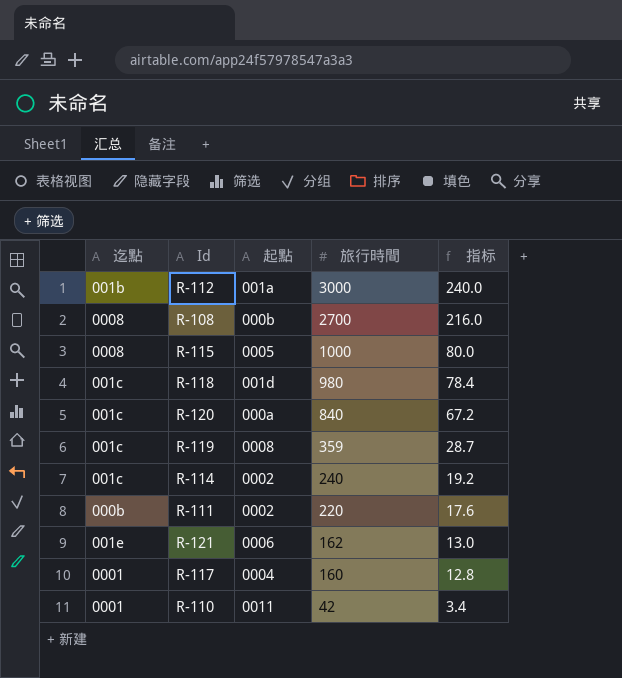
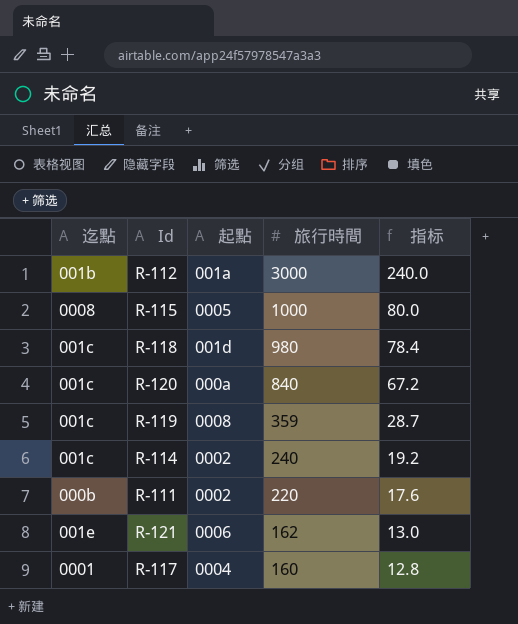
row R-108: 0008 | 000b | 2700 | 216.0 -> none
row R-110: 0001 | 0011 | 42 | 3.4 -> none

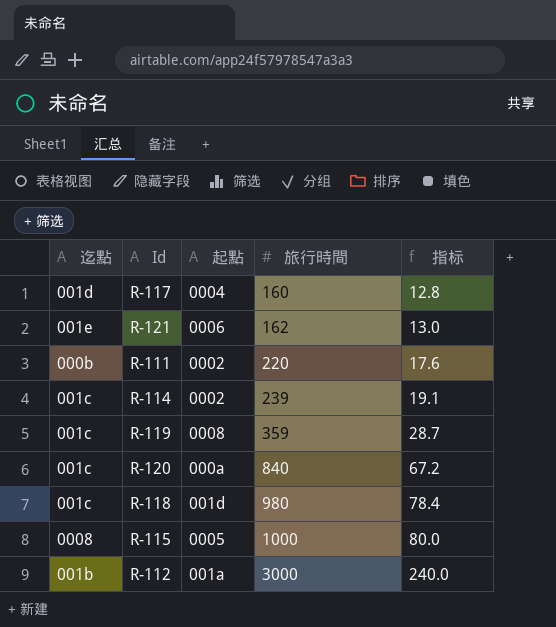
row order: 旅行時間 descending -> 旅行時間 ascending
R-117 | 迄點: 0001 -> 001d
R-114 | 旅行時間: 240 -> 239
R-114 | 指标: 19.2 -> 19.1

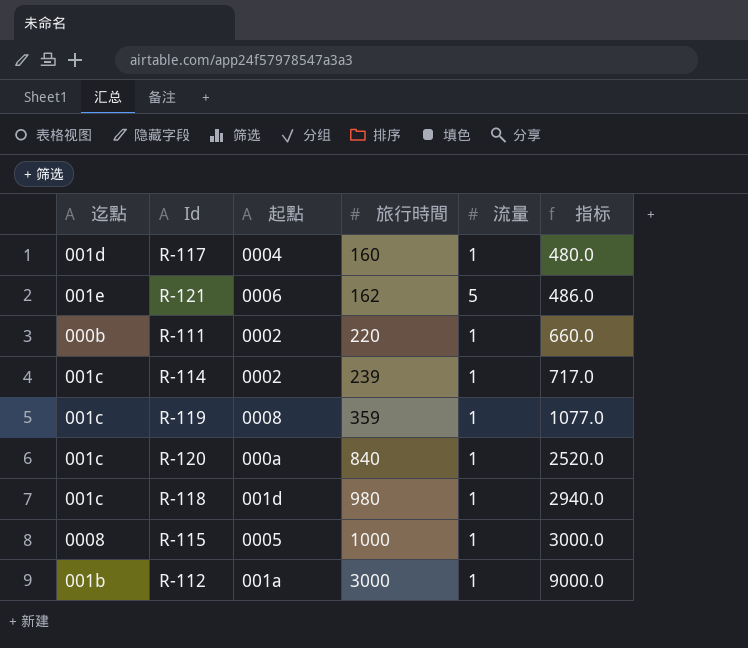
column 流量 | position: none -> 5
column 指标 | formula: [旅行時間] * 0.08 -> [旅行時間] * 3

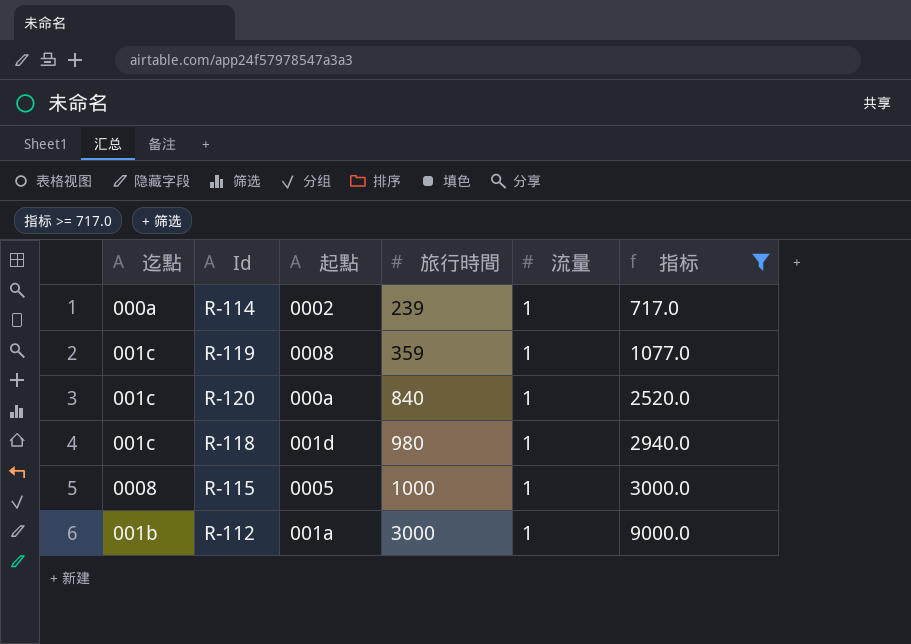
filter: none -> 指标 >= 717.0
R-114 | 迄點: 001c -> 000a

